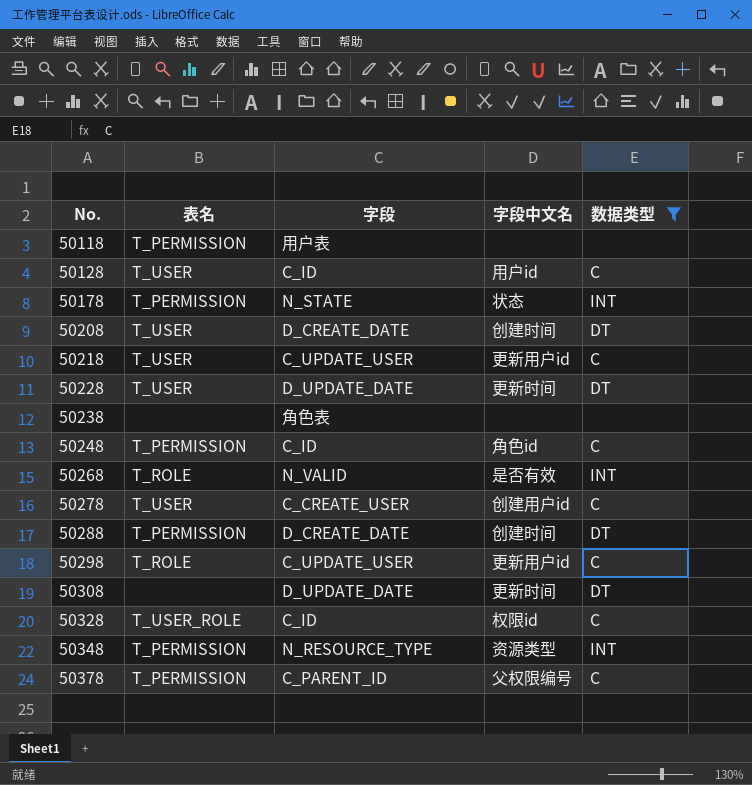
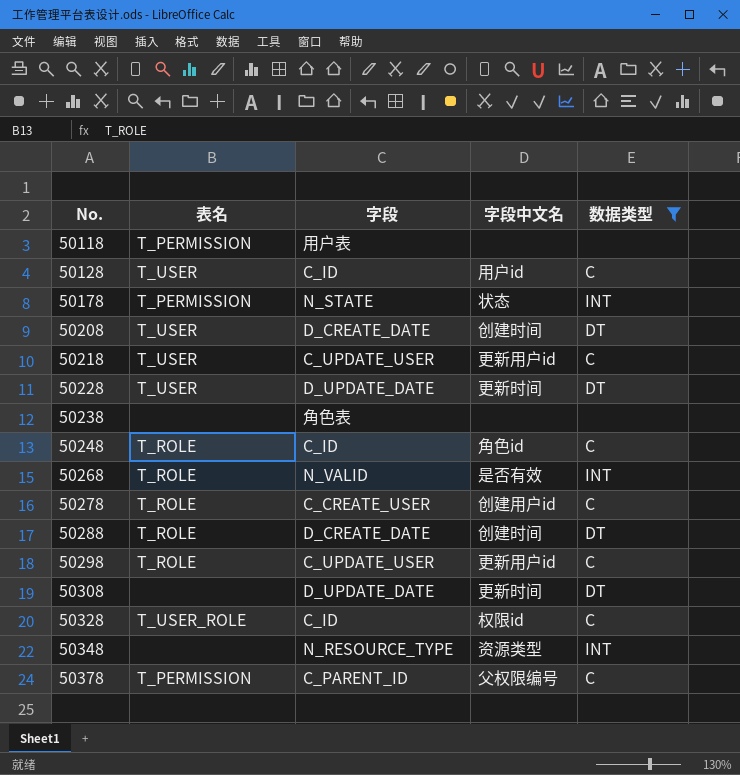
50248 | 表名: T_PERMISSION -> T_ROLE
50278 | 表名: T_USER -> T_ROLE
50288 | 表名: T_PERMISSION -> T_ROLE
50348 | 表名: T_PERMISSION -> none

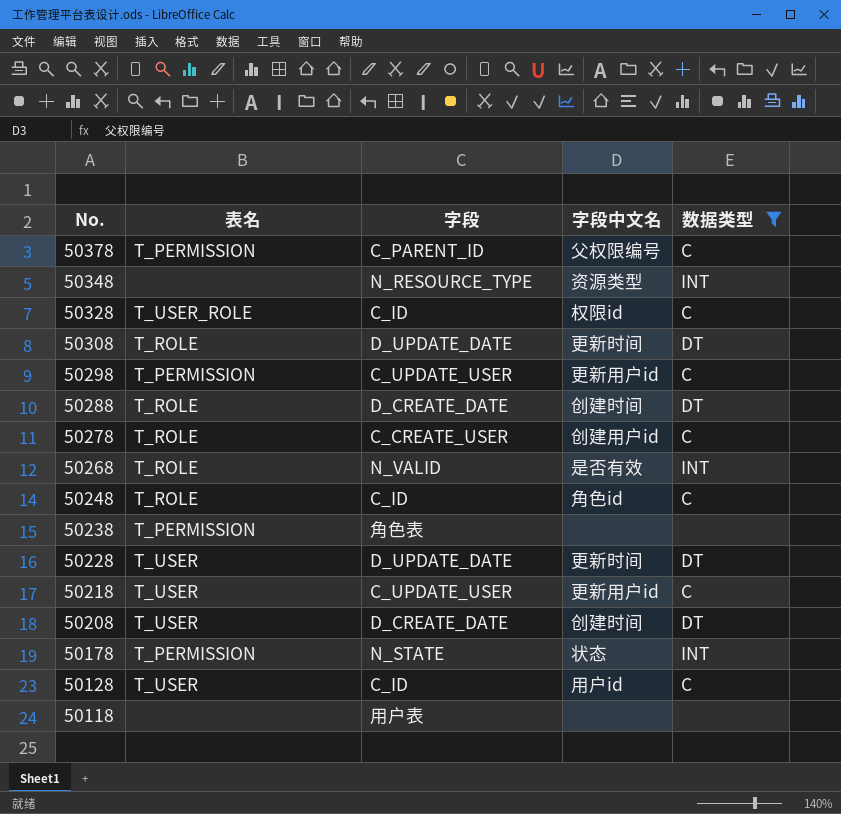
row order: No. ascending -> No. descending
50308 | 表名: none -> T_ROLE
50298 | 表名: T_ROLE -> T_PERMISSION
50238 | 表名: none -> T_PERMISSION
50118 | 表名: T_PERMISSION -> none

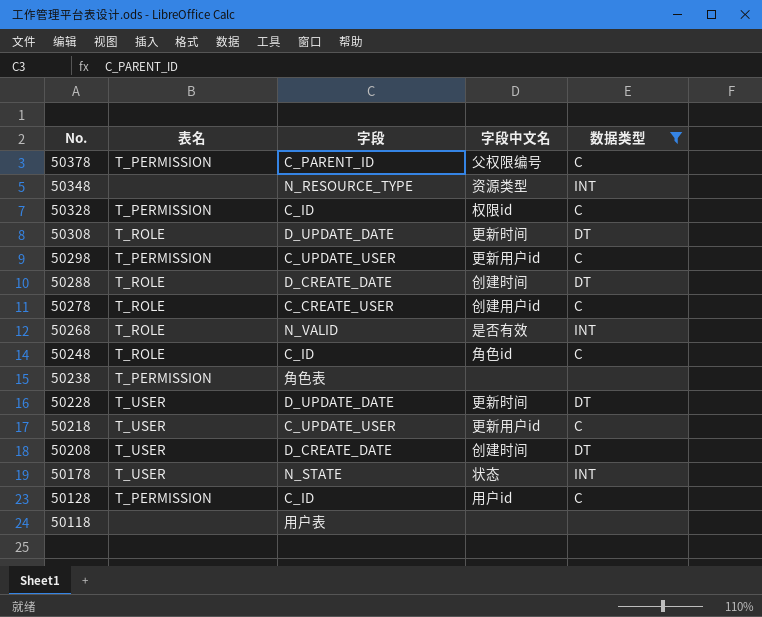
50328 | 表名: T_USER_ROLE -> T_PERMISSION
50178 | 表名: T_PERMISSION -> T_USER
50128 | 表名: T_USER -> T_PERMISSION

